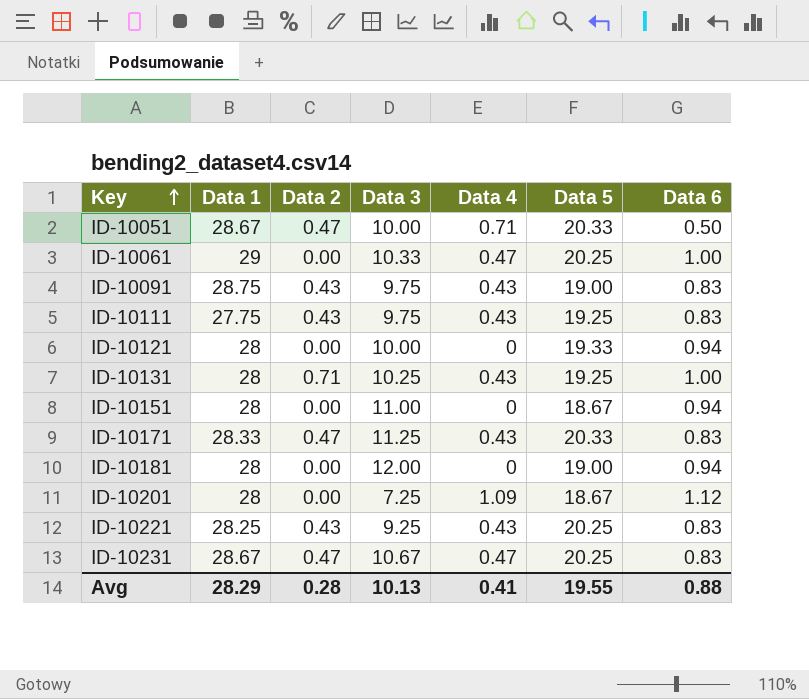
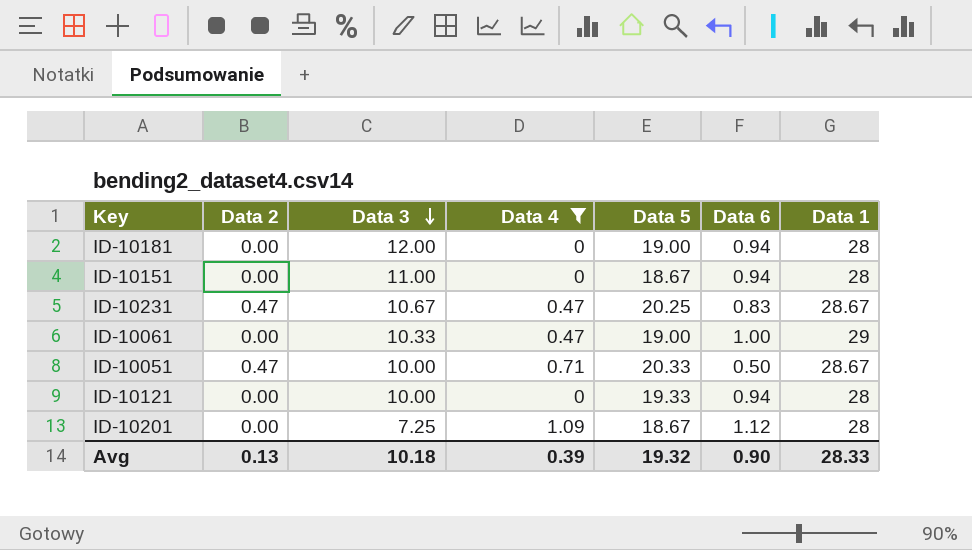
filter: none -> Data 4 != 0.43
row order: Key ascending -> Data 3 descending
column Data 1 | position: 2 -> 7
ID-10061 | Data 5: 20.25 -> 19.00
Avg | Data 2: 0.28 -> 0.13
Avg | Data 3: 10.13 -> 10.18
Avg | Data 4: 0.41 -> 0.39
Avg | Data 5: 19.55 -> 19.32
Avg | Data 6: 0.88 -> 0.90
Avg | Data 1: 28.29 -> 28.33

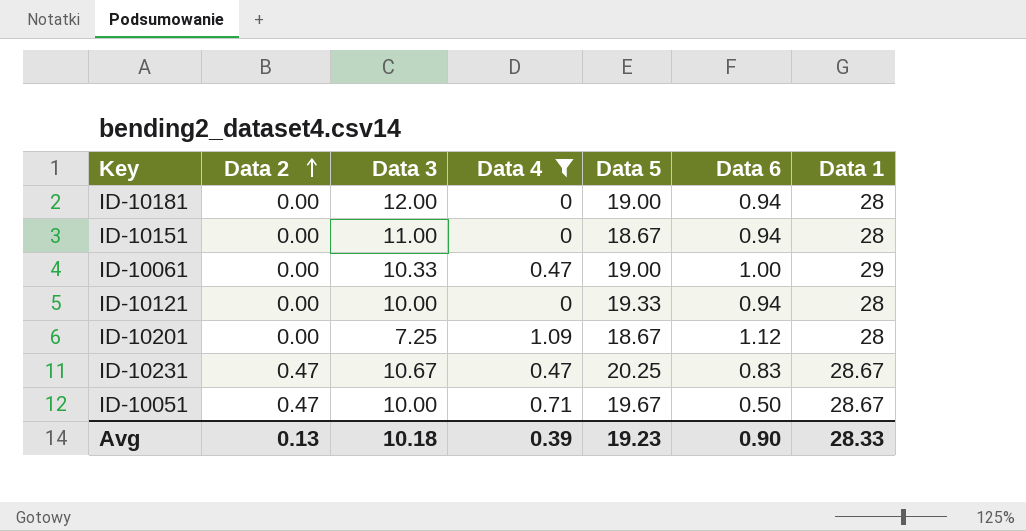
row order: Data 3 descending -> Data 2 ascending
ID-10051 | Data 5: 20.33 -> 19.67
Avg | Data 5: 19.32 -> 19.23

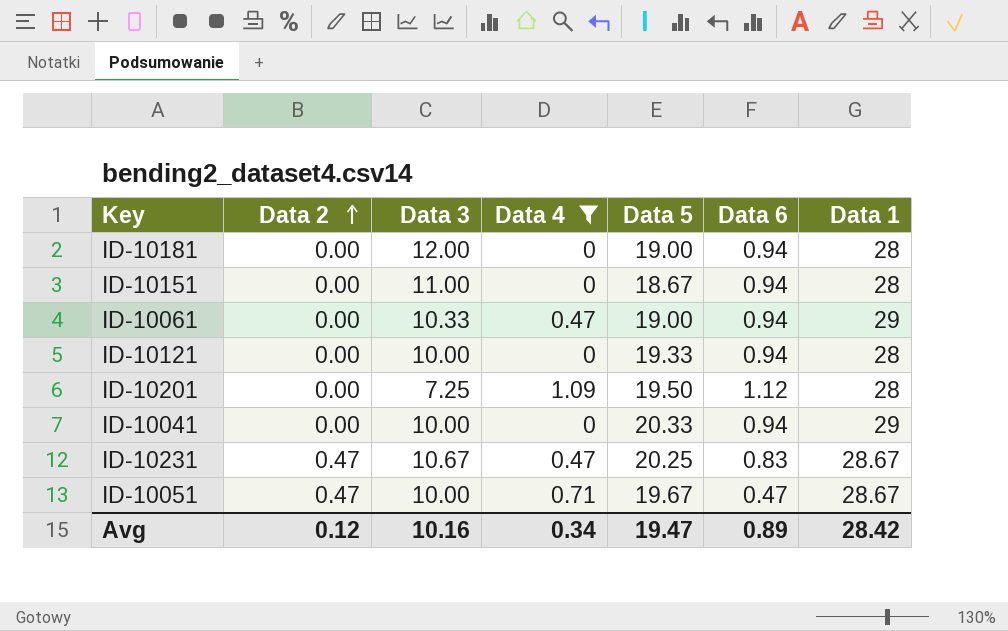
ID-10061 | Data 6: 1.00 -> 0.94
ID-10201 | Data 5: 18.67 -> 19.50
row ID-10041: none -> 0.00 | 10.00 | 0 | 20.33 | 0.94 | 29
ID-10051 | Data 6: 0.50 -> 0.47
Avg | Data 2: 0.13 -> 0.12
Avg | Data 3: 10.18 -> 10.16
Avg | Data 4: 0.39 -> 0.34
Avg | Data 5: 19.23 -> 19.47
Avg | Data 6: 0.90 -> 0.89
Avg | Data 1: 28.33 -> 28.42

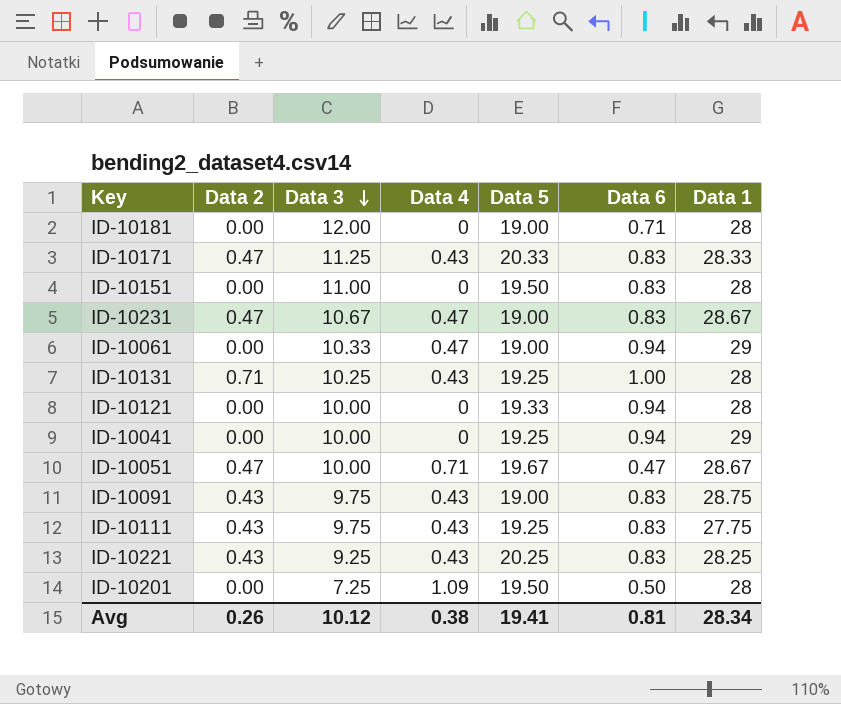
filter: Data 4 != 0.43 -> none
row order: Data 2 ascending -> Data 3 descending
ID-10181 | Data 6: 0.94 -> 0.71
ID-10151 | Data 5: 18.67 -> 19.50
ID-10151 | Data 6: 0.94 -> 0.83
ID-10231 | Data 5: 20.25 -> 19.00
ID-10041 | Data 5: 20.33 -> 19.25
ID-10201 | Data 6: 1.12 -> 0.50
Avg | Data 2: 0.12 -> 0.26
Avg | Data 3: 10.16 -> 10.12
Avg | Data 4: 0.34 -> 0.38
Avg | Data 5: 19.47 -> 19.41
Avg | Data 6: 0.89 -> 0.81
Avg | Data 1: 28.42 -> 28.34

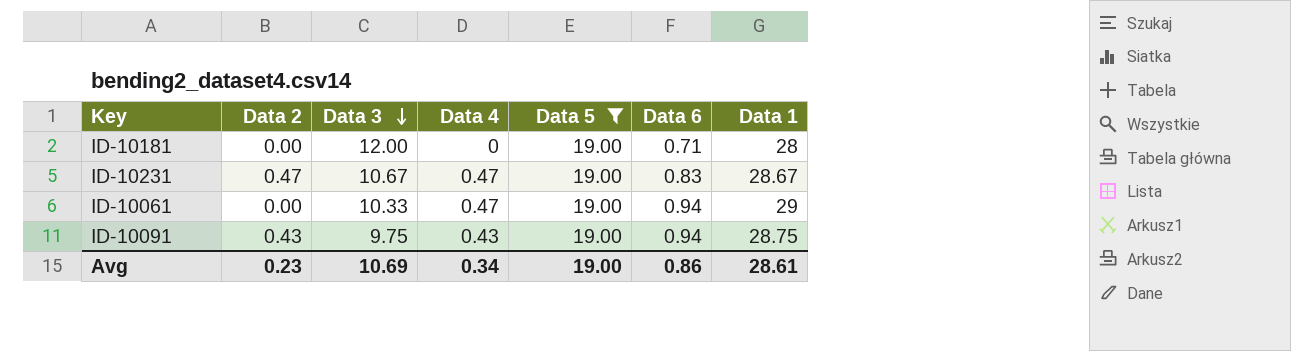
filter: none -> Data 5 = 19.00
ID-10091 | Data 6: 0.83 -> 0.94
Avg | Data 2: 0.26 -> 0.23
Avg | Data 3: 10.12 -> 10.69
Avg | Data 4: 0.38 -> 0.34
Avg | Data 5: 19.41 -> 19.00
Avg | Data 6: 0.81 -> 0.86
Avg | Data 1: 28.34 -> 28.61

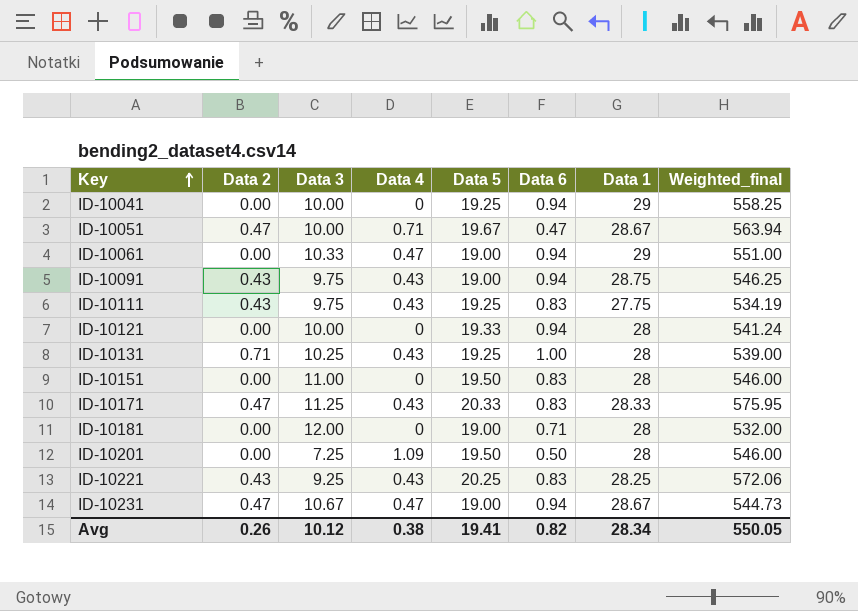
filter: Data 5 = 19.00 -> none
row order: Data 3 descending -> Key ascending
column Weighted_final | formula: none -> [Data 5] * [Data 1]
ID-10231 | Data 6: 0.83 -> 0.94
Avg | Data 2: 0.23 -> 0.26
Avg | Data 3: 10.69 -> 10.12
Avg | Data 4: 0.34 -> 0.38
Avg | Data 5: 19.00 -> 19.41
Avg | Data 6: 0.86 -> 0.82
Avg | Data 1: 28.61 -> 28.34

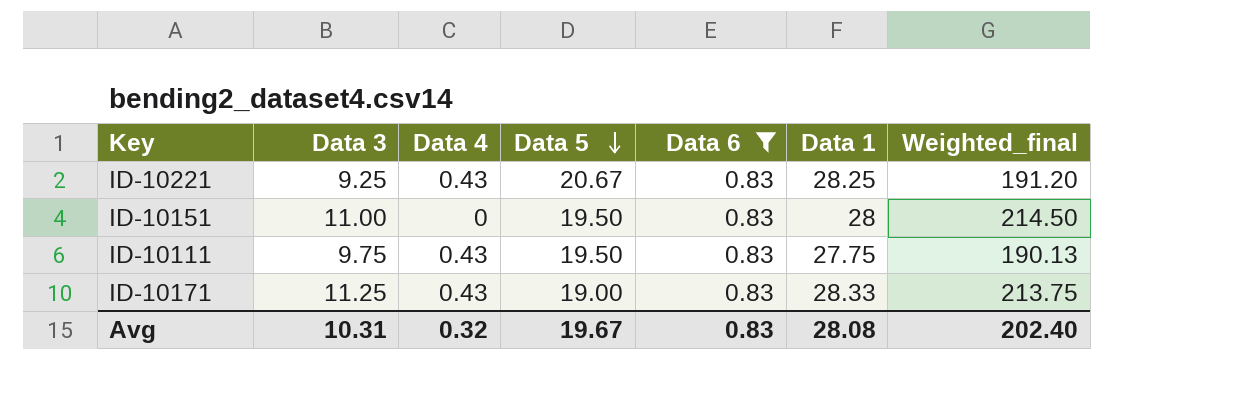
filter: none -> Data 6 = 0.83
row order: Key ascending -> Data 5 descending
column Data 2 | position: 2 -> none
column Weighted_final | formula: [Data 5] * [Data 1] -> [Data 3] * [Data 5]
ID-10221 | Data 5: 20.25 -> 20.67
ID-10111 | Data 5: 19.25 -> 19.50
ID-10171 | Data 5: 20.33 -> 19.00
Avg | Data 3: 10.12 -> 10.31
Avg | Data 4: 0.38 -> 0.32
Avg | Data 5: 19.41 -> 19.67
Avg | Data 6: 0.82 -> 0.83
Avg | Data 1: 28.34 -> 28.08
Avg | Weighted_final: 550.05 -> 202.40

